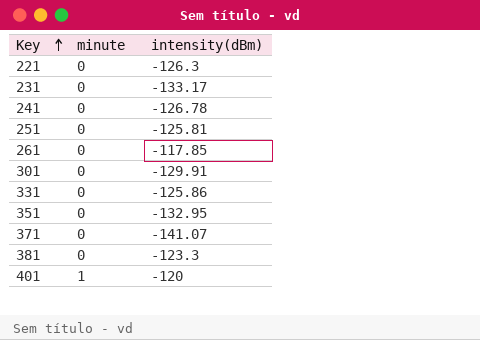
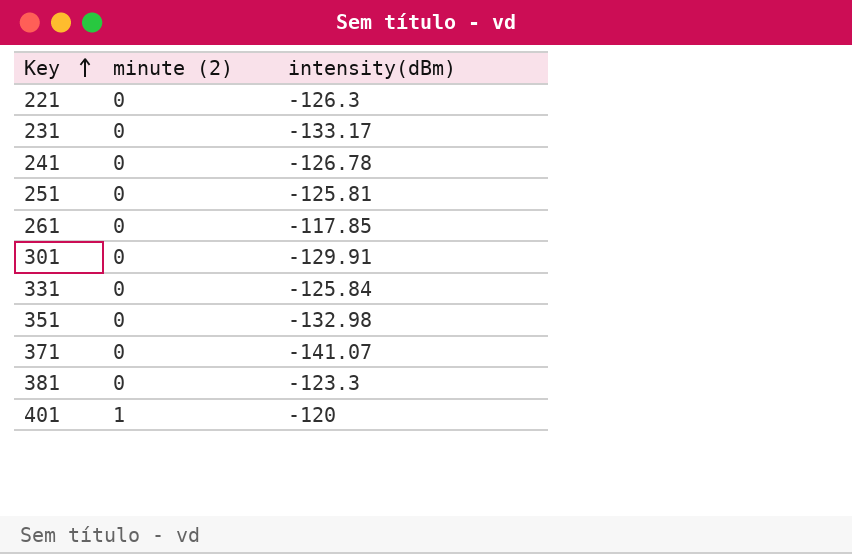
column name: minute -> minute (2)
331 | intensity(dBm): -125.86 -> -125.84
351 | intensity(dBm): -132.95 -> -132.98

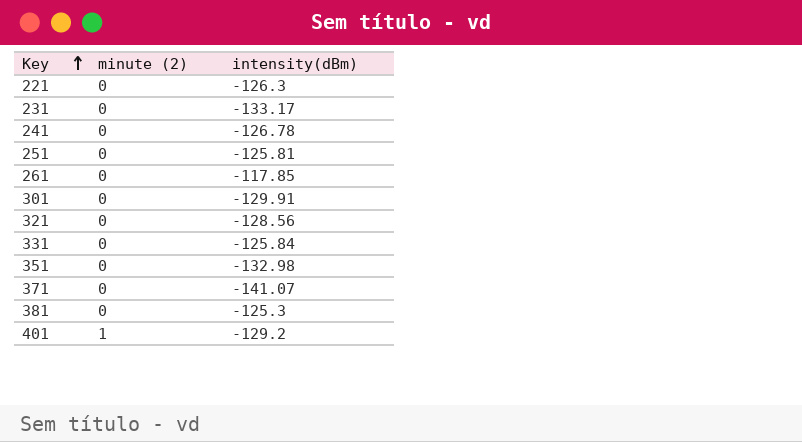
row 321: none -> 0 | -128.56
381 | intensity(dBm): -123.3 -> -125.3
401 | intensity(dBm): -120 -> -129.2

